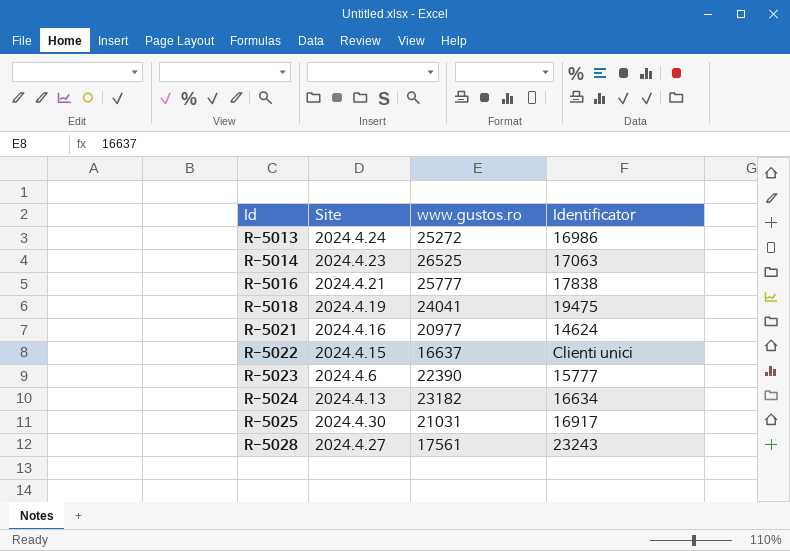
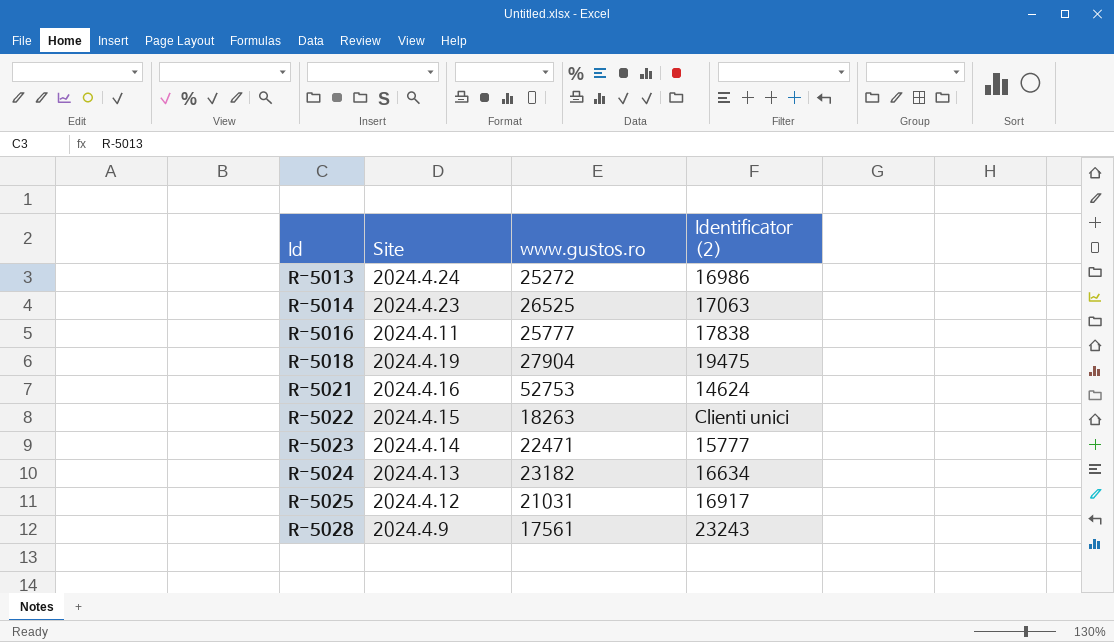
column name: Identificator -> Identificator (2)
R-5016 | Site: 2024.4.21 -> 2024.4.11
R-5018 | www.gustos.ro: 24041 -> 27904
R-5021 | www.gustos.ro: 20977 -> 52753
R-5022 | www.gustos.ro: 16637 -> 18263
R-5023 | Site: 2024.4.6 -> 2024.4.14
R-5023 | www.gustos.ro: 22390 -> 22471
R-5025 | Site: 2024.4.30 -> 2024.4.12
R-5028 | Site: 2024.4.27 -> 2024.4.9

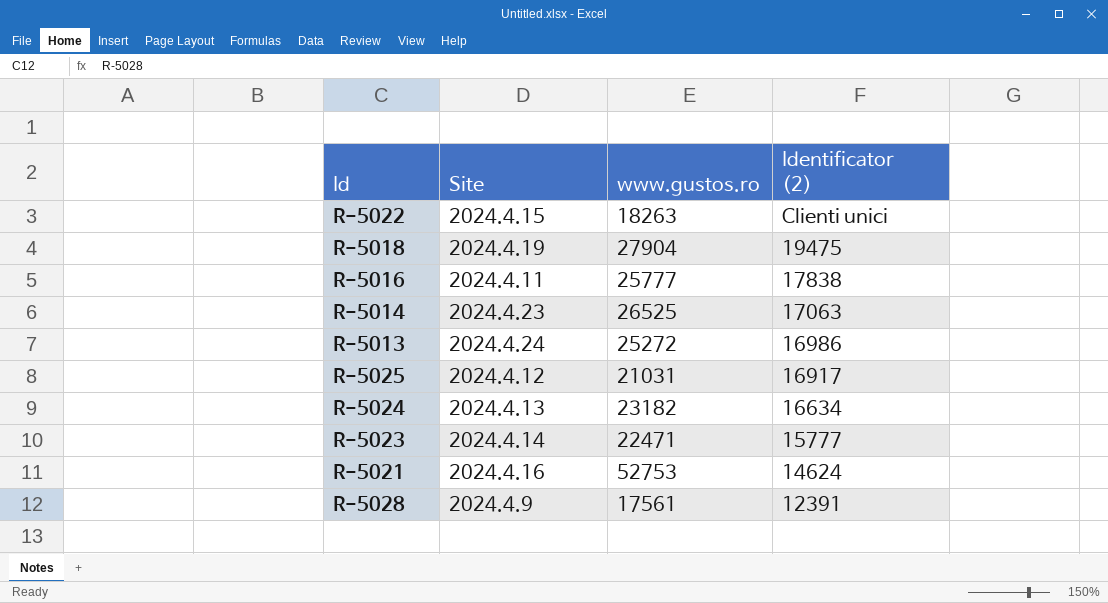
row order: Id ascending -> Identificator (2) descending
R-5028 | Identificator (2): 23243 -> 12391

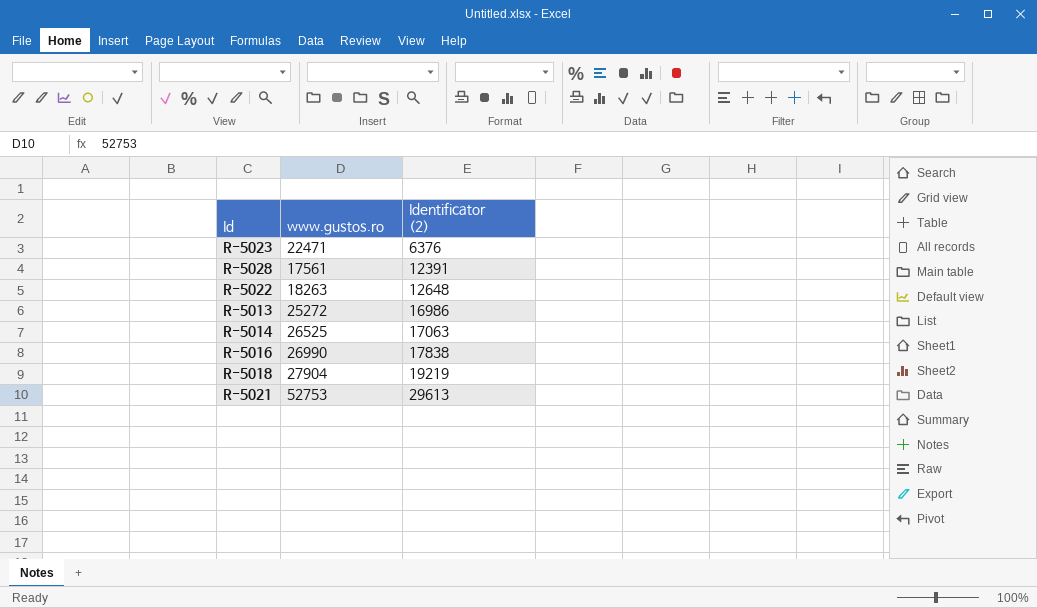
row order: Identificator (2) descending -> Identificator (2) ascending
column Site | position: 2 -> none
row R-5025: 2024.4.12 | 21031 | 16917 -> none
row R-5024: 2024.4.13 | 23182 | 16634 -> none
R-5023 | Identificator (2): 15777 -> 6376
R-5022 | Identificator (2): Clienti unici -> 12648
R-5016 | www.gustos.ro: 25777 -> 26990
R-5018 | Identificator (2): 19475 -> 19219
R-5021 | Identificator (2): 14624 -> 29613

